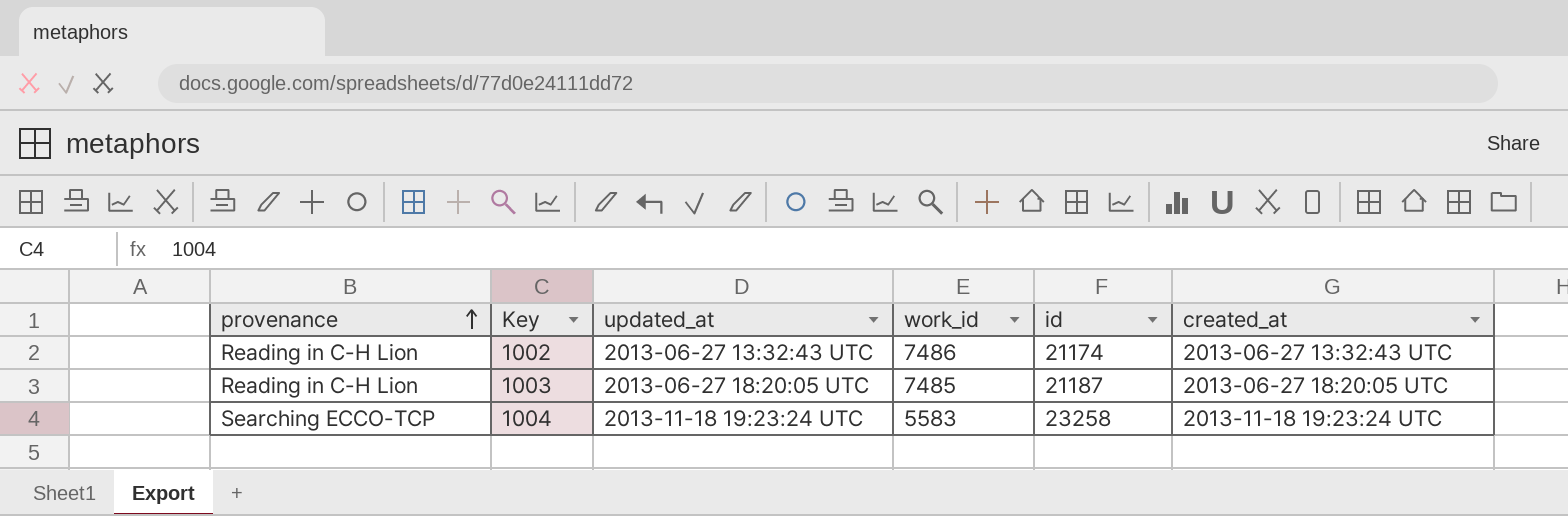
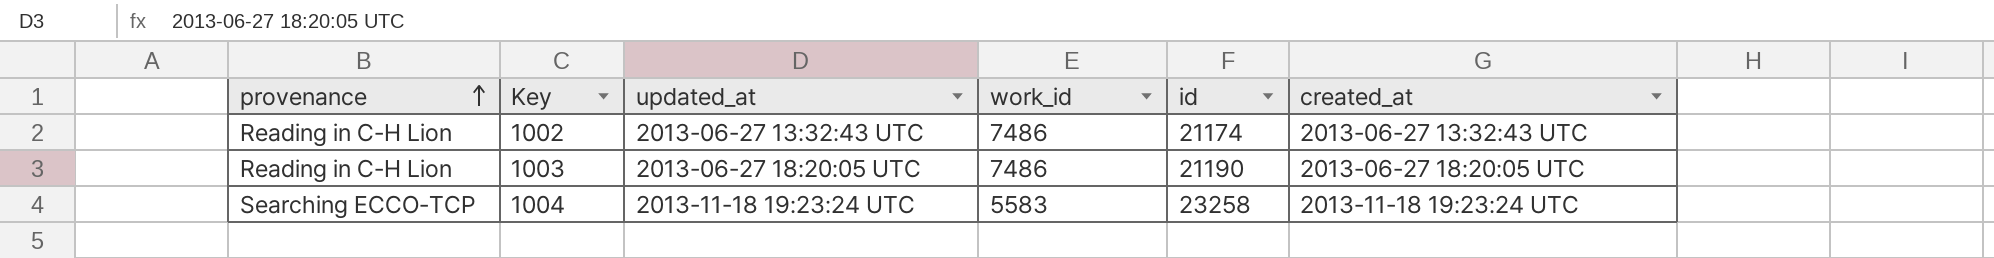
1003 | work_id: 7485 -> 7486
1003 | id: 21187 -> 21190

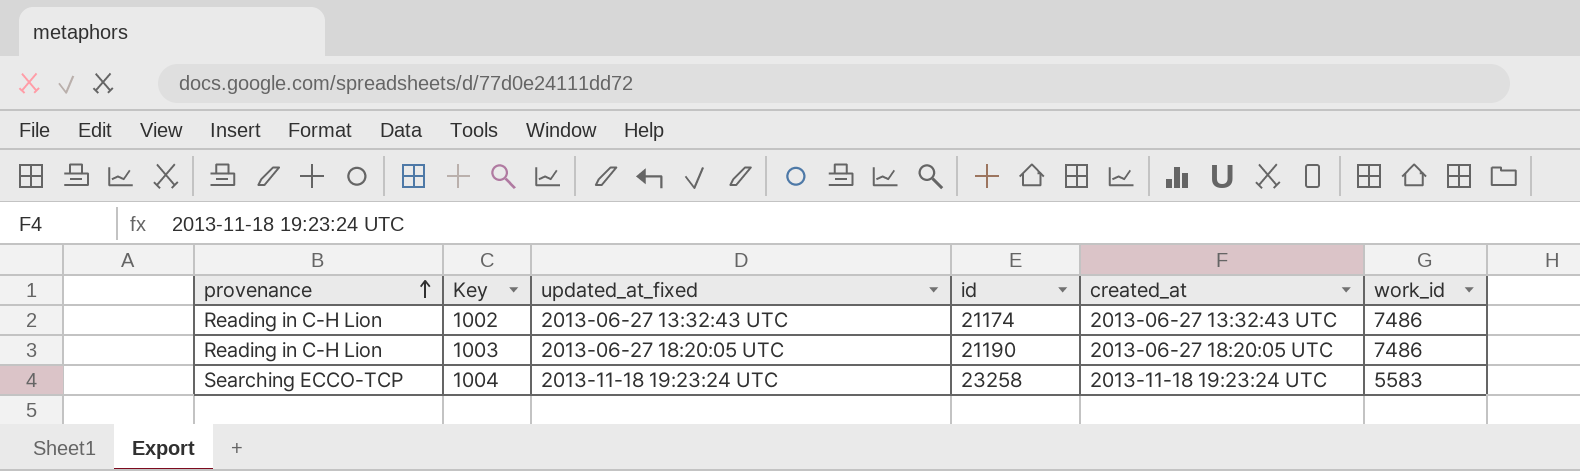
column name: updated_at -> updated_at_fixed
column work_id | position: 4 -> 6

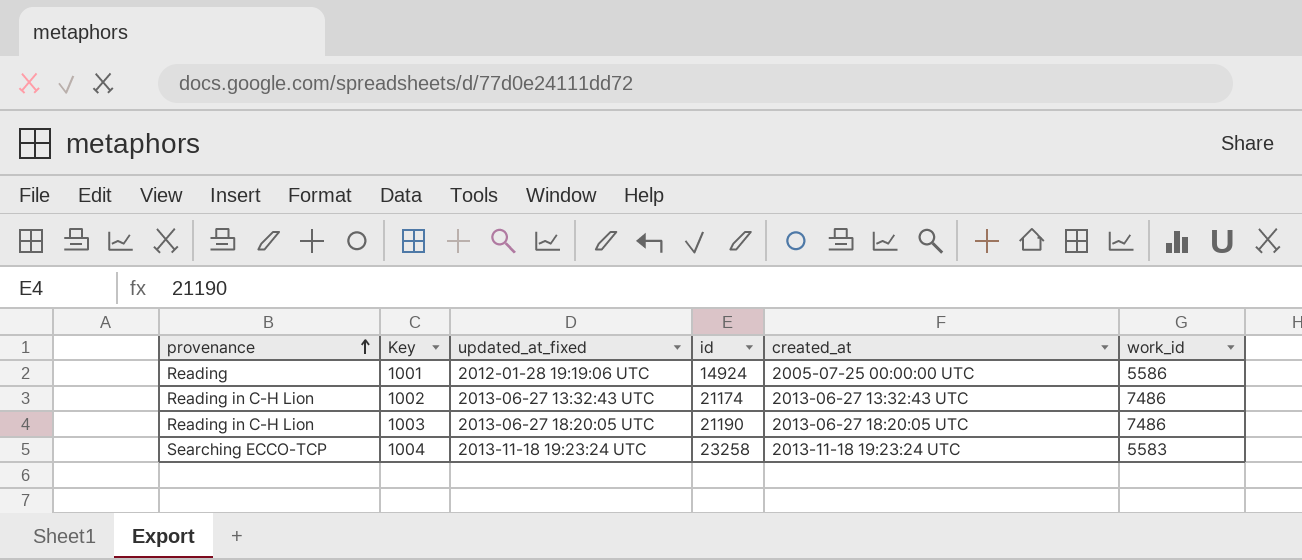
row 1001: none -> Reading | 2012-01-28 19:19:06 UTC | 14924 | 2005-07-25 00:00:00 UTC | 5586

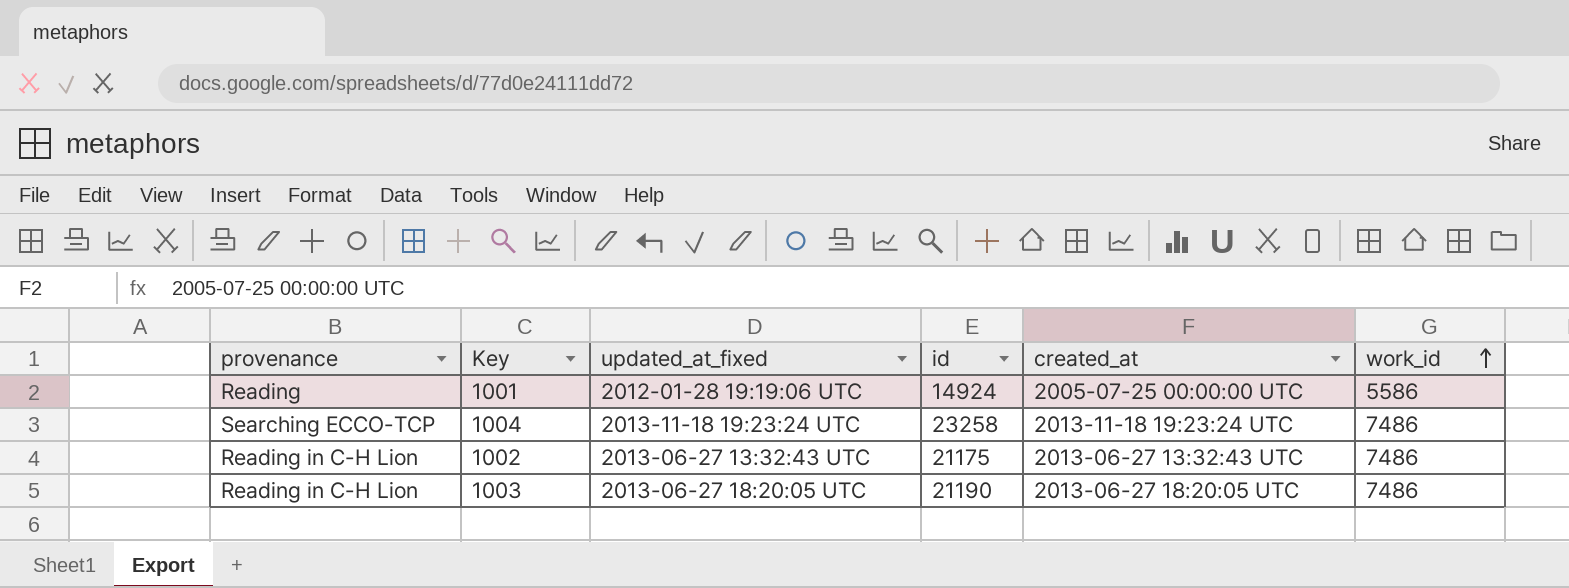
row order: provenance ascending -> work_id ascending
1004 | work_id: 5583 -> 7486
1002 | id: 21174 -> 21175

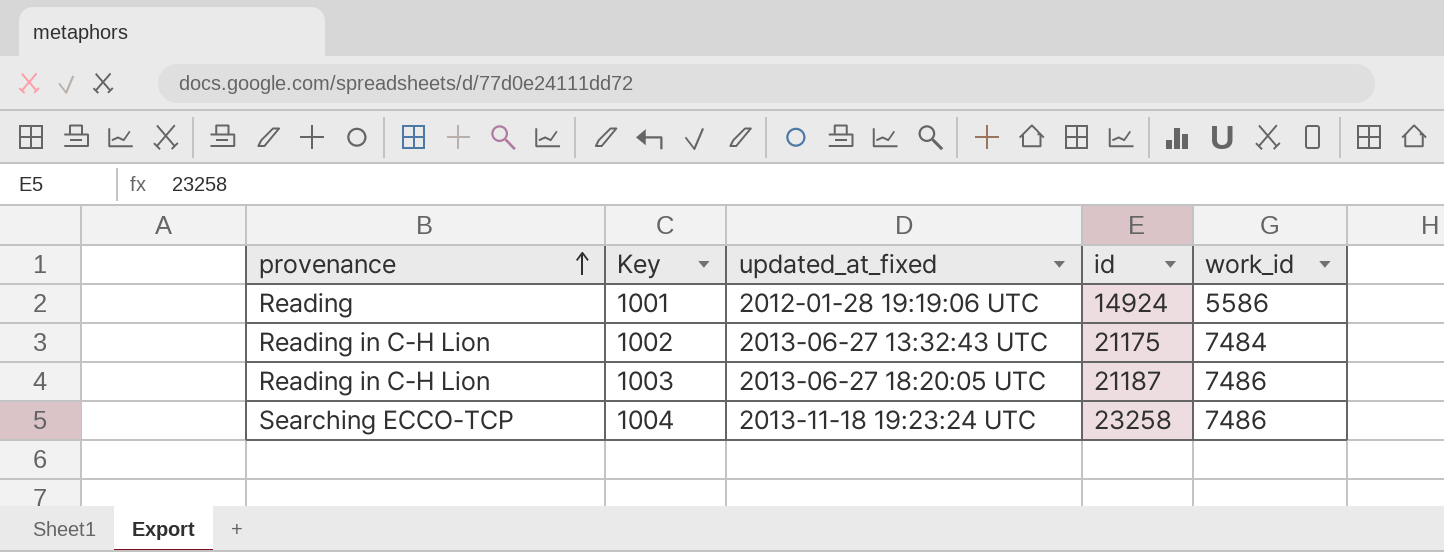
row order: work_id ascending -> provenance ascending
column created_at | position: 5 -> none
1002 | work_id: 7486 -> 7484
1003 | id: 21190 -> 21187

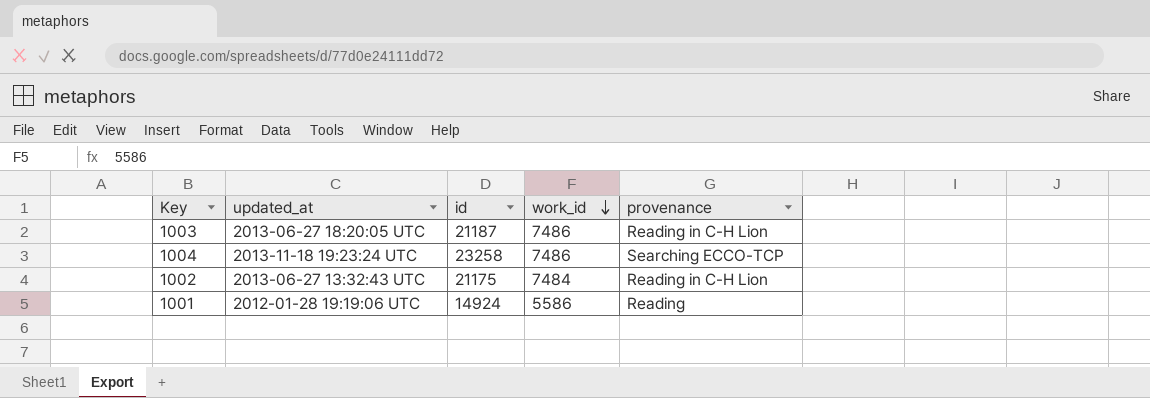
row order: provenance ascending -> work_id descending
column name: updated_at_fixed -> updated_at
column provenance | position: 1 -> 5

